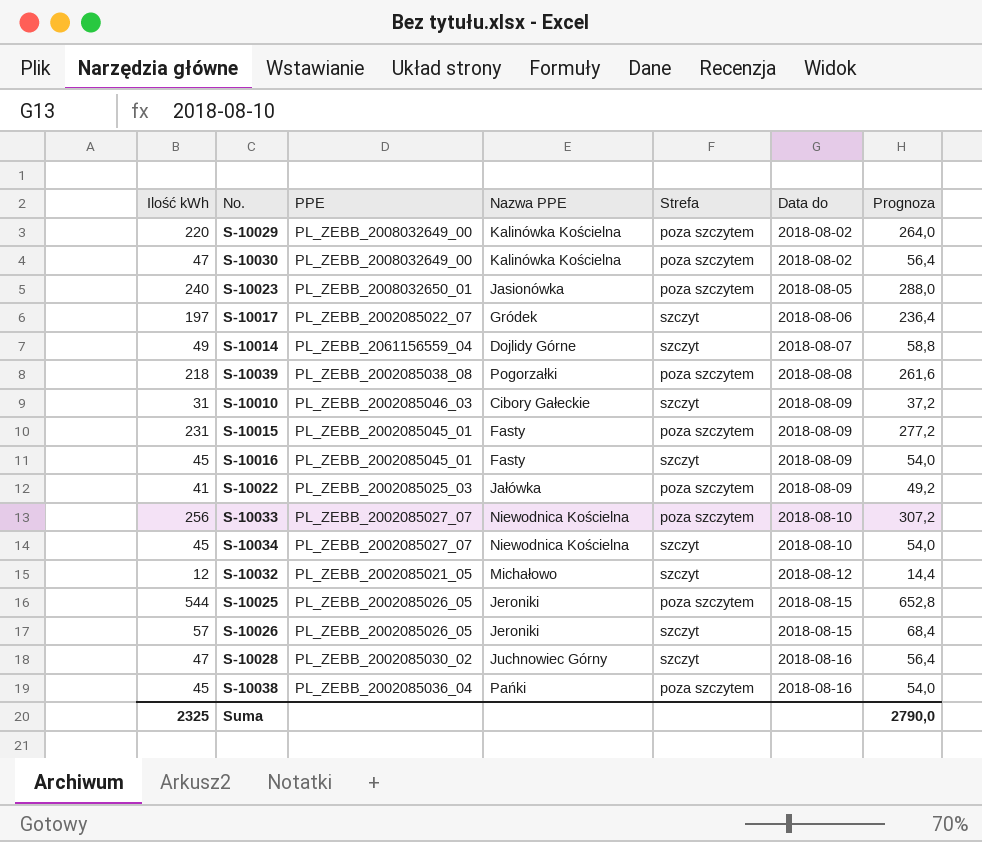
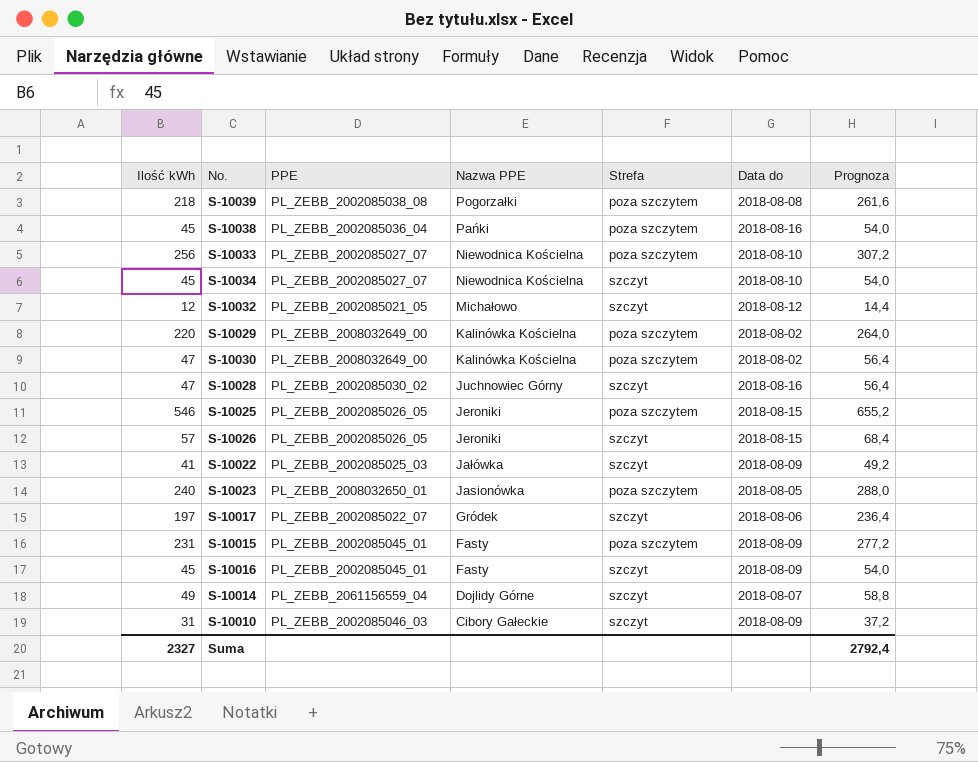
row order: Data do ascending -> Nazwa PPE descending
S-10025 | Ilość kWh: 544 -> 546
S-10025 | Prognoza: 652,8 -> 655,2
S-10022 | Strefa: poza szczytem -> szczyt
Suma | Ilość kWh: 2325 -> 2327
Suma | Prognoza: 2790,0 -> 2792,4

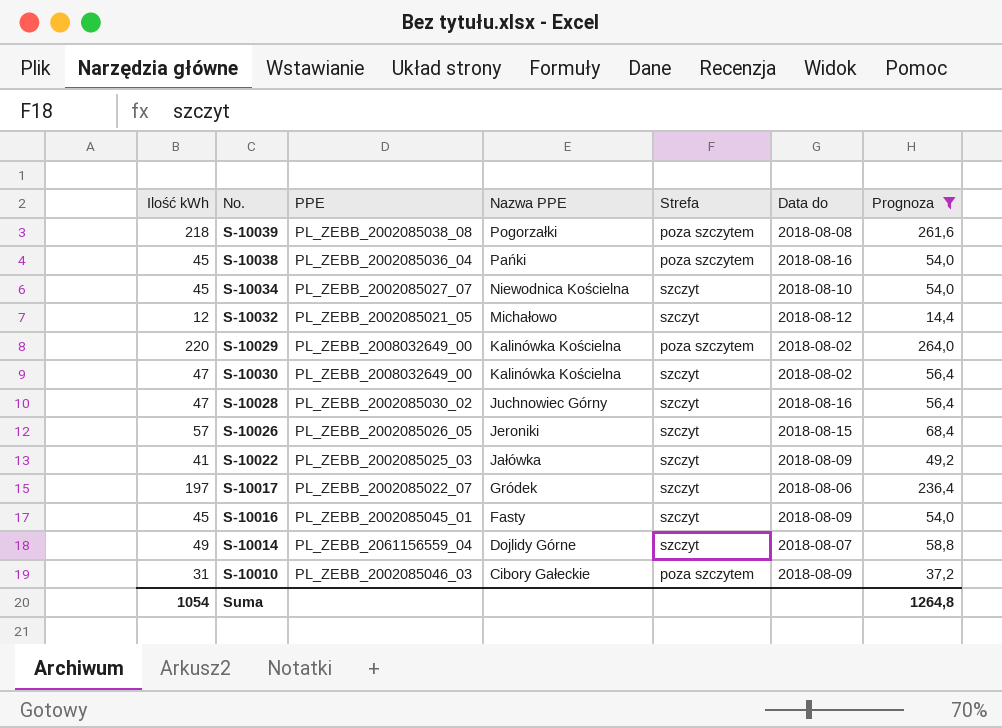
filter: none -> Prognoza <= 264,0
S-10030 | Strefa: poza szczytem -> szczyt
S-10010 | Strefa: szczyt -> poza szczytem
Suma | Ilość kWh: 2327 -> 1054
Suma | Prognoza: 2792,4 -> 1264,8

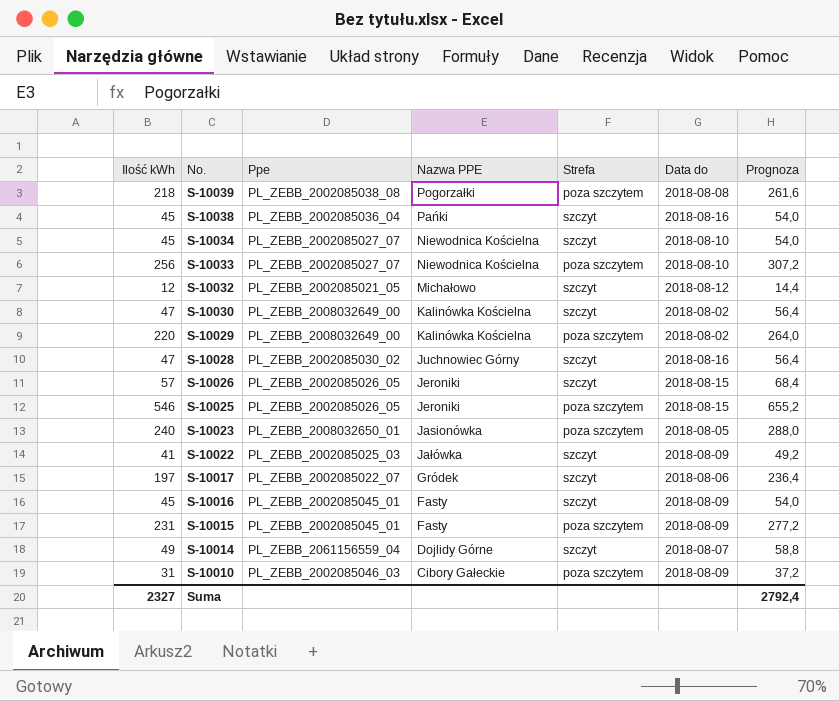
filter: Prognoza <= 264,0 -> none
row order: Nazwa PPE descending -> No. descending
column name: PPE -> Ppe
S-10038 | Strefa: poza szczytem -> szczyt
Suma | Ilość kWh: 1054 -> 2327
Suma | Prognoza: 1264,8 -> 2792,4

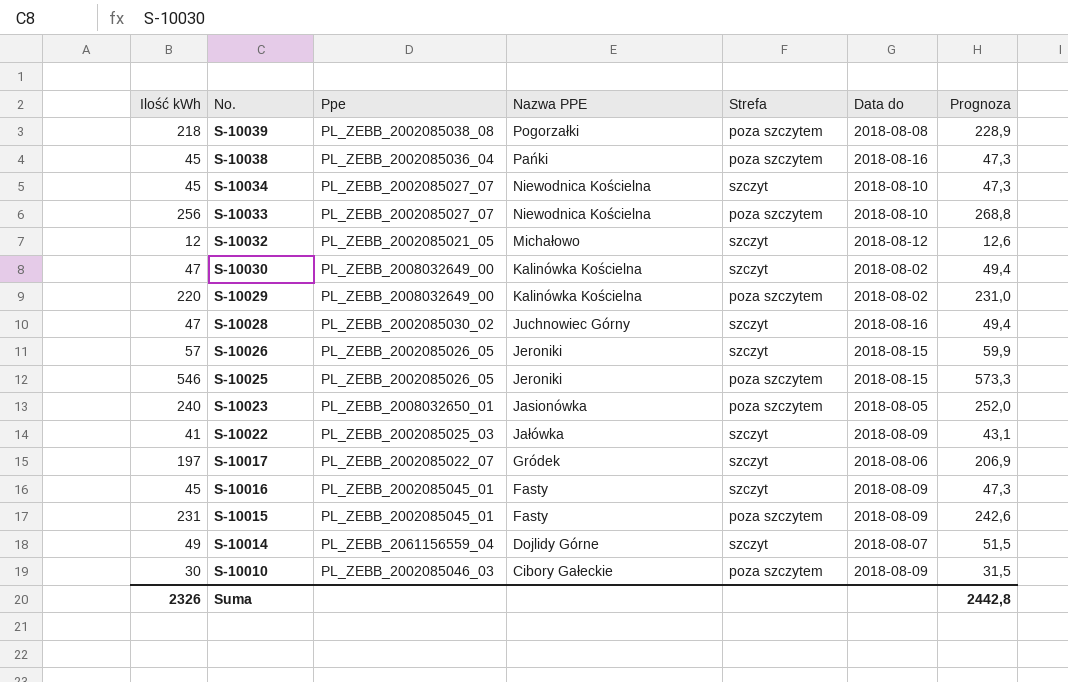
column Prognoza | formula: [Ilość kWh] * 1,2 -> [Ilość kWh] * 1,05
S-10038 | Strefa: szczyt -> poza szczytem
S-10010 | Ilość kWh: 31 -> 30
Suma | Ilość kWh: 2327 -> 2326
Suma | Prognoza: 2792,4 -> 2442,8

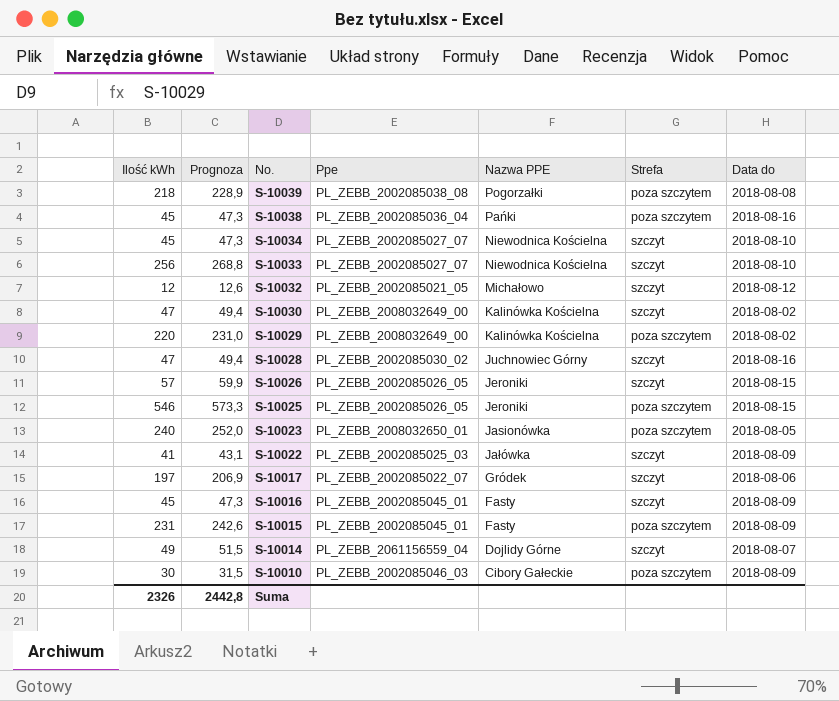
column Prognoza | position: 7 -> 2
S-10033 | Strefa: poza szczytem -> szczyt

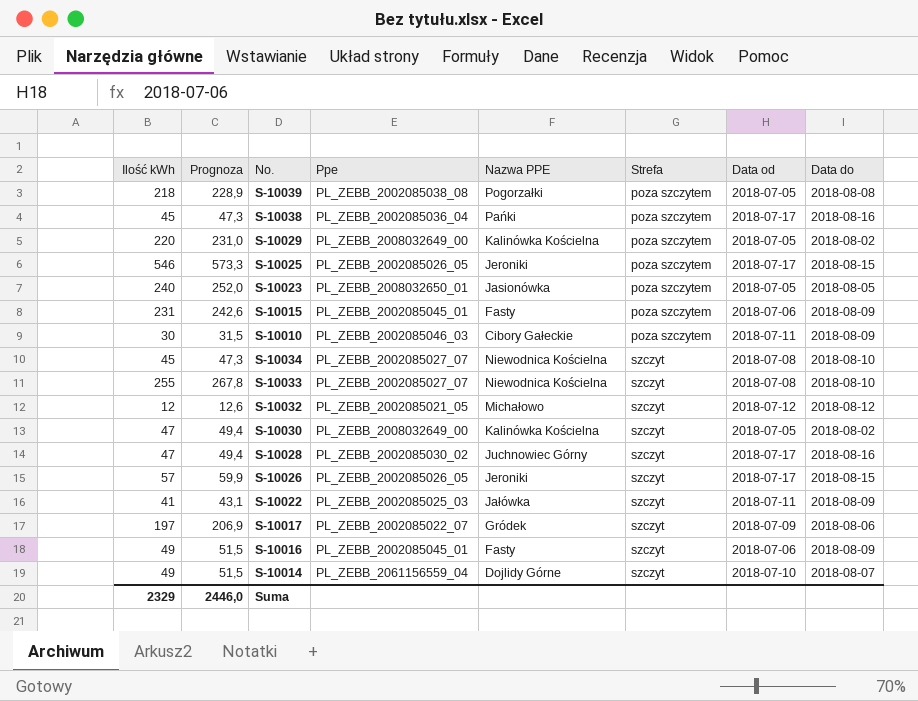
row order: No. descending -> Strefa ascending
column Data od | position: none -> 7
S-10033 | Ilość kWh: 256 -> 255
S-10033 | Prognoza: 268,8 -> 267,8
S-10016 | Ilość kWh: 45 -> 49
S-10016 | Prognoza: 47,3 -> 51,5
Suma | Ilość kWh: 2326 -> 2329
Suma | Prognoza: 2442,8 -> 2446,0

